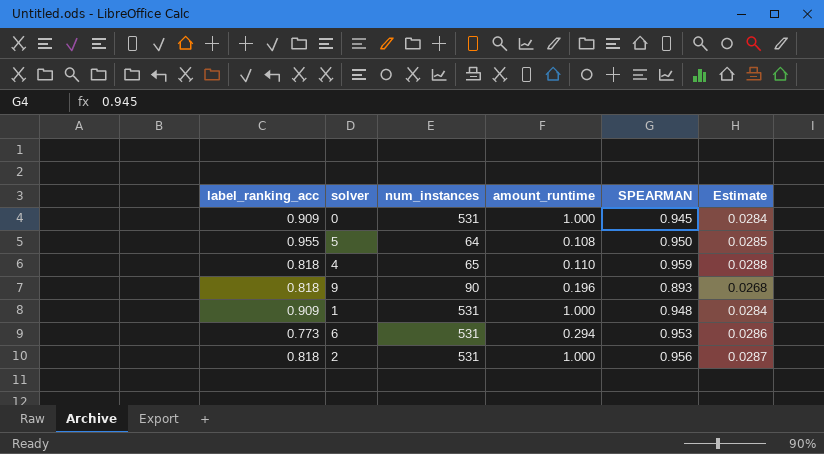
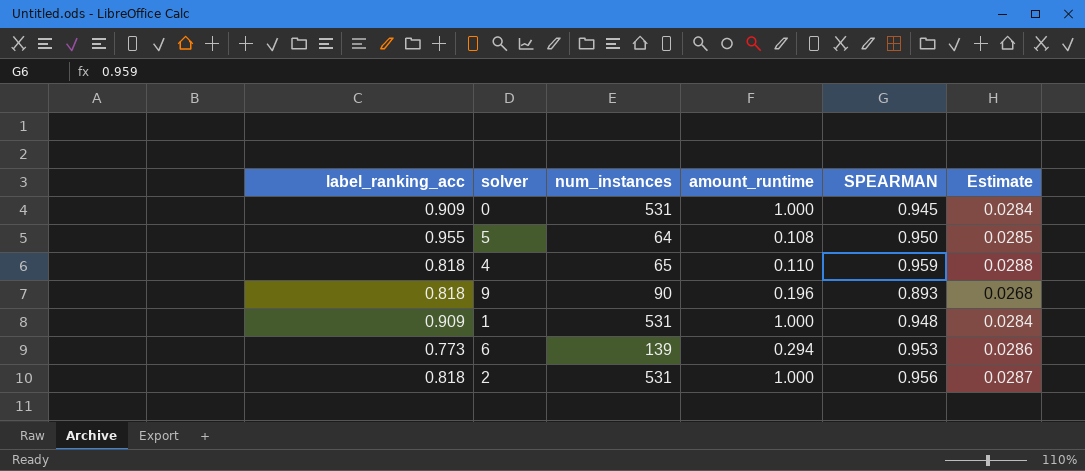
6 | num_instances: 531 -> 139

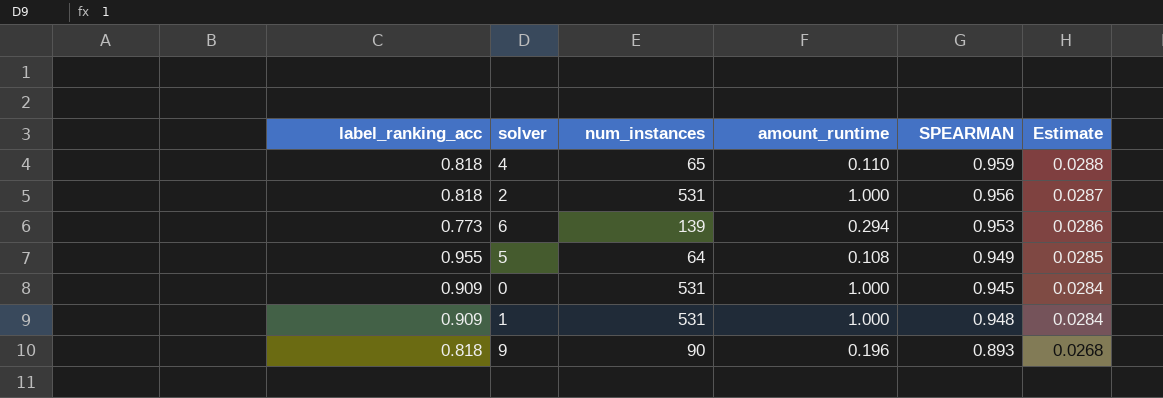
row order: none -> Estimate descending
5 | SPEARMAN: 0.950 -> 0.949

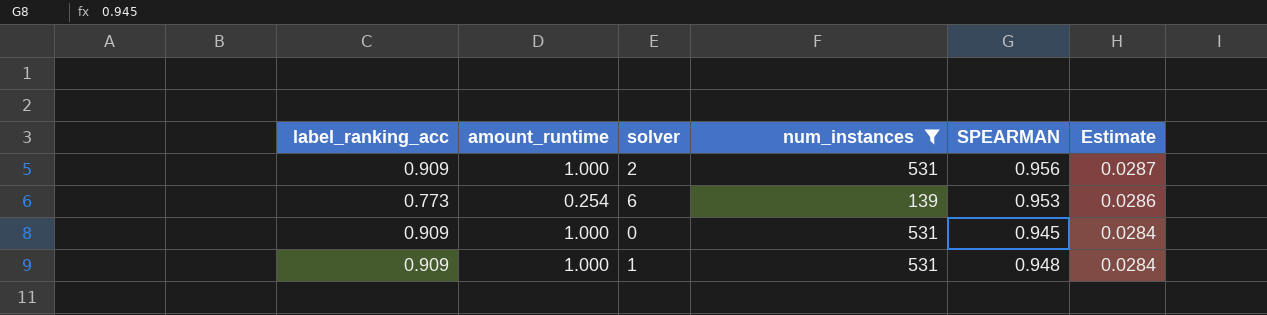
filter: none -> num_instances >= 139
column amount_runtime | position: 4 -> 2
2 | label_ranking_acc: 0.818 -> 0.909
6 | amount_runtime: 0.294 -> 0.254

